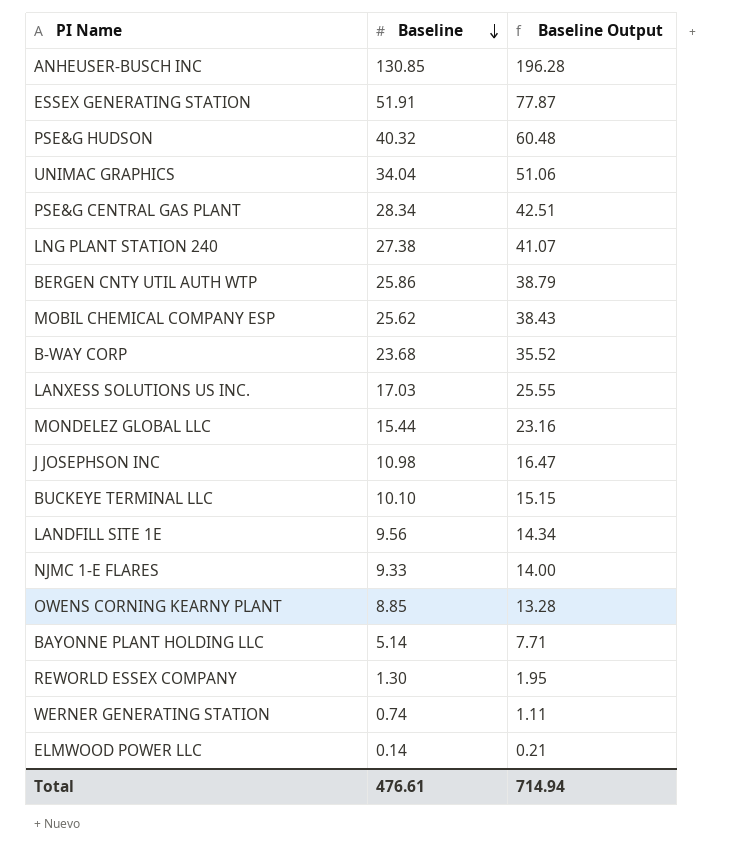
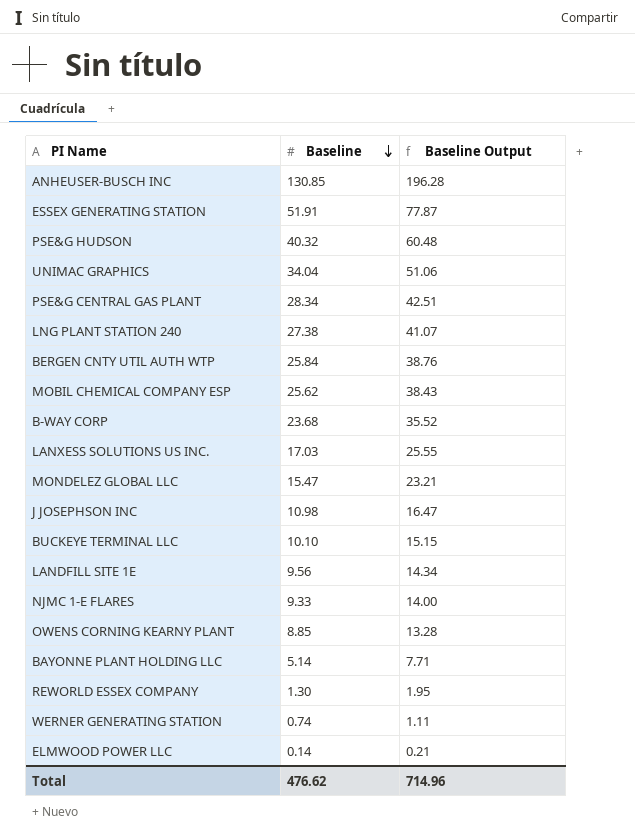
BERGEN CNTY UTIL AUTH WTP | Baseline: 25.86 -> 25.84
BERGEN CNTY UTIL AUTH WTP | Baseline Output: 38.79 -> 38.76
MONDELEZ GLOBAL LLC | Baseline: 15.44 -> 15.47
MONDELEZ GLOBAL LLC | Baseline Output: 23.16 -> 23.21
Total | Baseline: 476.61 -> 476.62
Total | Baseline Output: 714.94 -> 714.96

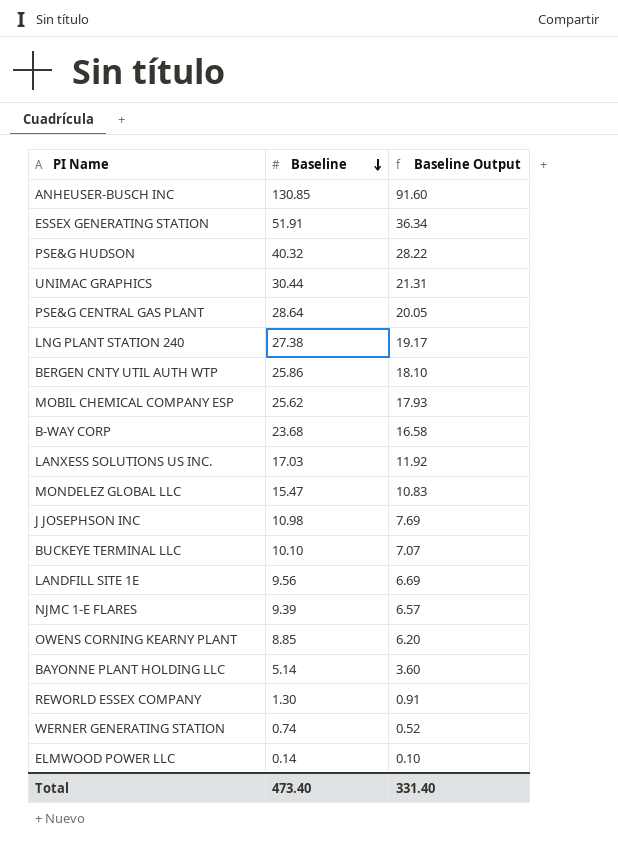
column Baseline Output | formula: [Baseline] * 1.5 -> [Baseline] * 0.7
UNIMAC GRAPHICS | Baseline: 34.04 -> 30.44
PSE&G CENTRAL GAS PLANT | Baseline: 28.34 -> 28.64
BERGEN CNTY UTIL AUTH WTP | Baseline: 25.84 -> 25.86
NJMC 1-E FLARES | Baseline: 9.33 -> 9.39
Total | Baseline: 476.62 -> 473.40
Total | Baseline Output: 714.96 -> 331.40

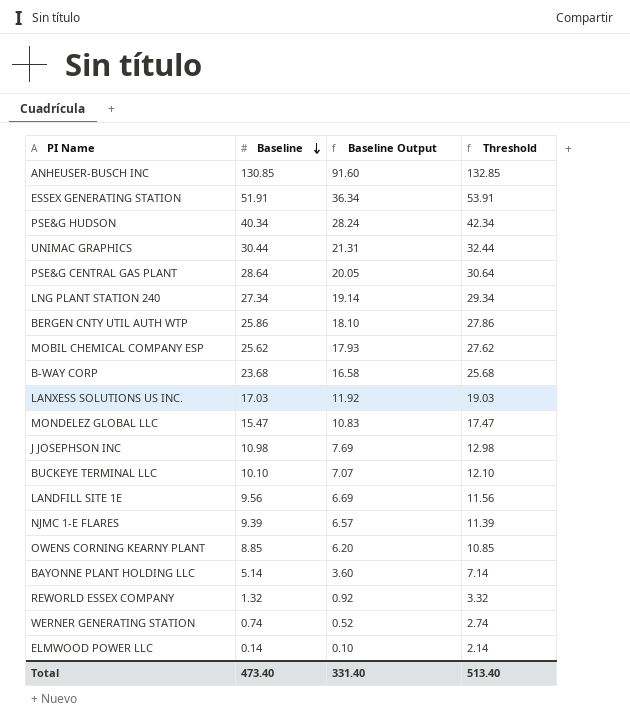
column Threshold | formula: none -> [Baseline] + 2
PSE&G HUDSON | Baseline: 40.32 -> 40.34
PSE&G HUDSON | Baseline Output: 28.22 -> 28.24
LNG PLANT STATION 240 | Baseline: 27.38 -> 27.34
LNG PLANT STATION 240 | Baseline Output: 19.17 -> 19.14
REWORLD ESSEX COMPANY | Baseline: 1.30 -> 1.32
REWORLD ESSEX COMPANY | Baseline Output: 0.91 -> 0.92

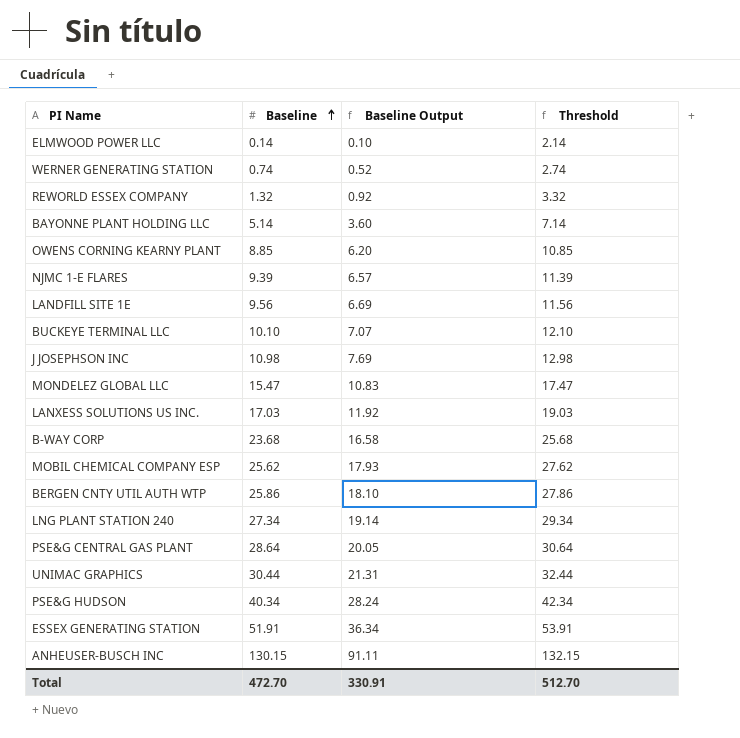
row order: Baseline descending -> Baseline ascending
ANHEUSER-BUSCH INC | Baseline: 130.85 -> 130.15
ANHEUSER-BUSCH INC | Baseline Output: 91.60 -> 91.11
ANHEUSER-BUSCH INC | Threshold: 132.85 -> 132.15
Total | Baseline: 473.40 -> 472.70
Total | Baseline Output: 331.40 -> 330.91
Total | Threshold: 513.40 -> 512.70

